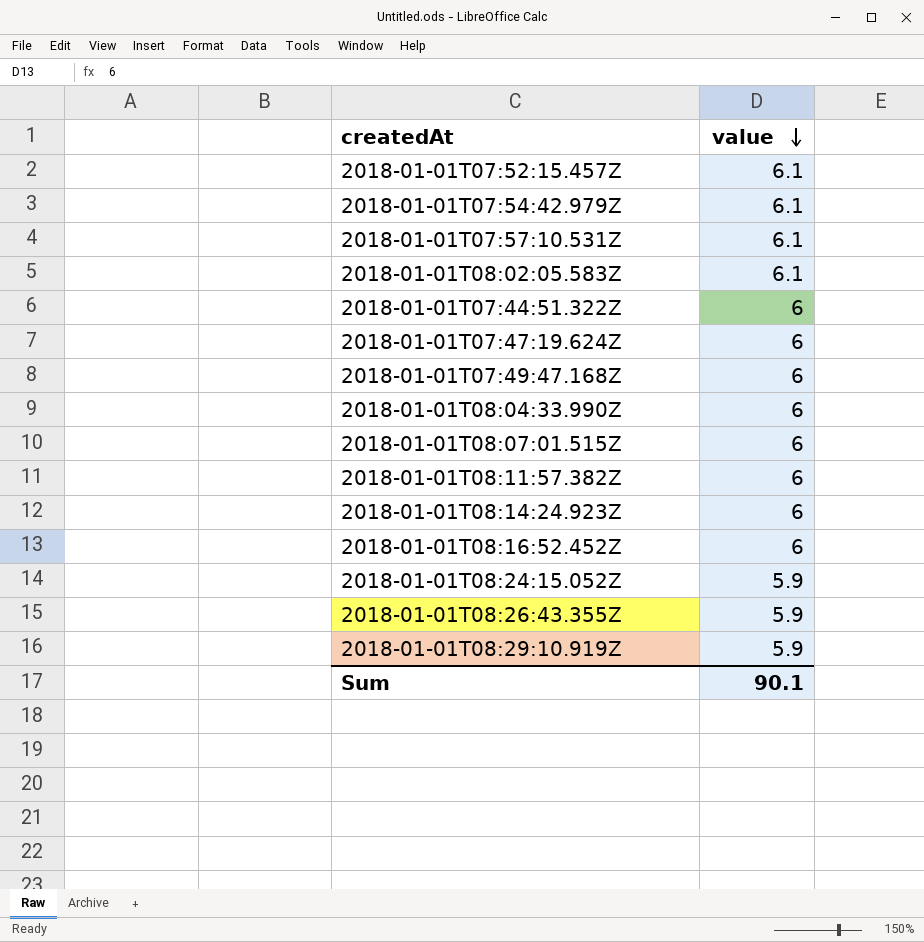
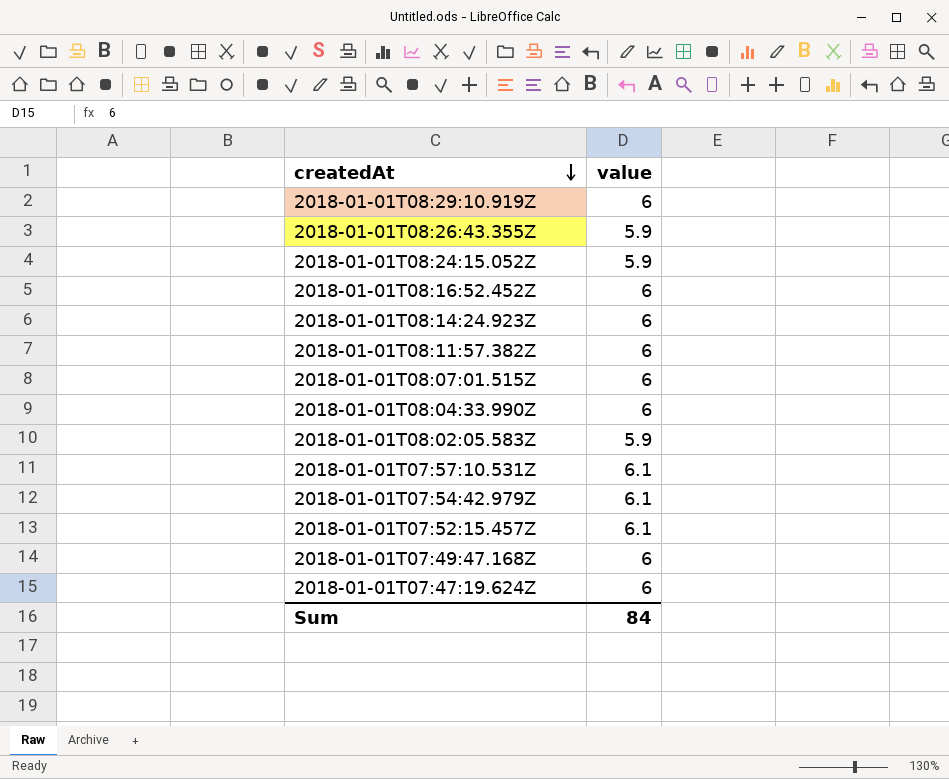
row order: value descending -> createdAt descending
row 2018-01-01T07:44:51.322Z: 6 -> none
2018-01-01T08:29:10.919Z | value: 5.9 -> 6
2018-01-01T08:02:05.583Z | value: 6.1 -> 5.9
Sum | value: 90.1 -> 84

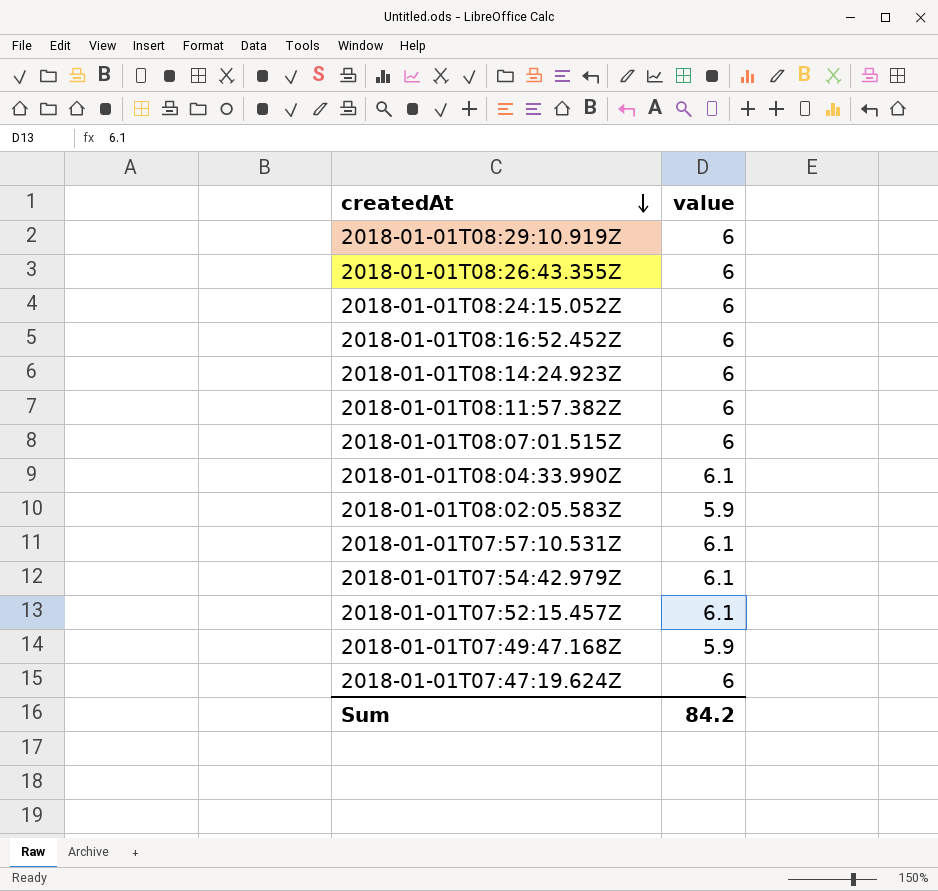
2018-01-01T08:26:43.355Z | value: 5.9 -> 6
2018-01-01T08:24:15.052Z | value: 5.9 -> 6
2018-01-01T08:04:33.990Z | value: 6 -> 6.1
2018-01-01T07:49:47.168Z | value: 6 -> 5.9
Sum | value: 84 -> 84.2

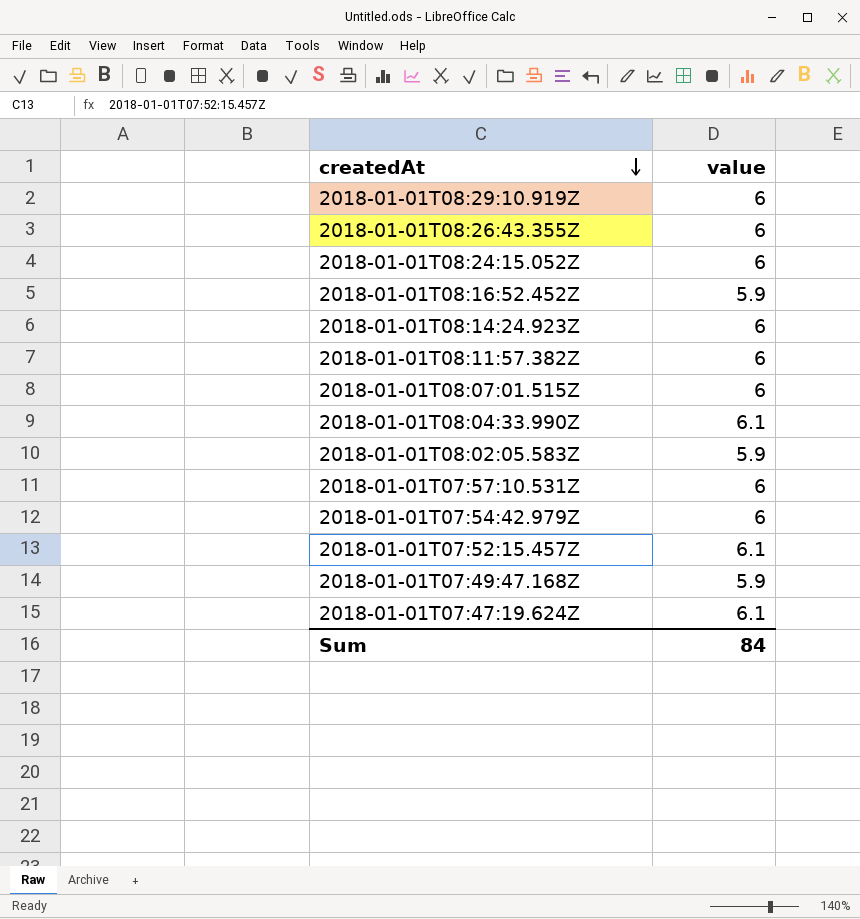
2018-01-01T08:16:52.452Z | value: 6 -> 5.9
2018-01-01T07:57:10.531Z | value: 6.1 -> 6
2018-01-01T07:54:42.979Z | value: 6.1 -> 6
2018-01-01T07:47:19.624Z | value: 6 -> 6.1
Sum | value: 84.2 -> 84

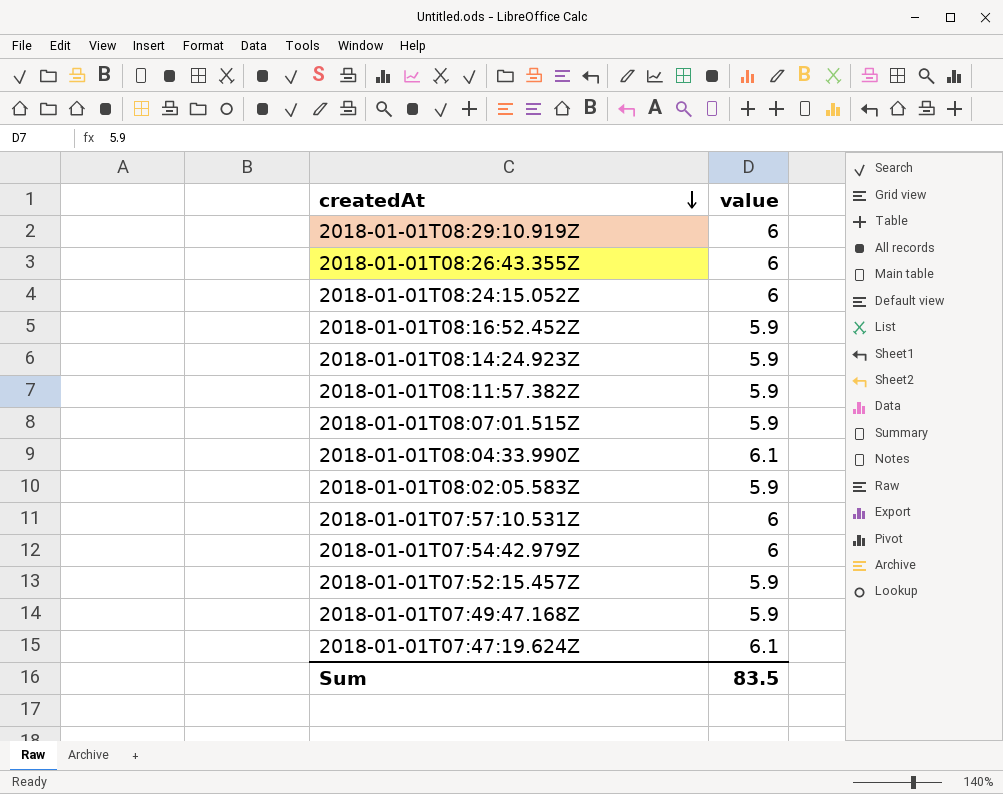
2018-01-01T08:14:24.923Z | value: 6 -> 5.9
2018-01-01T08:11:57.382Z | value: 6 -> 5.9
2018-01-01T08:07:01.515Z | value: 6 -> 5.9
2018-01-01T07:52:15.457Z | value: 6.1 -> 5.9
Sum | value: 84 -> 83.5

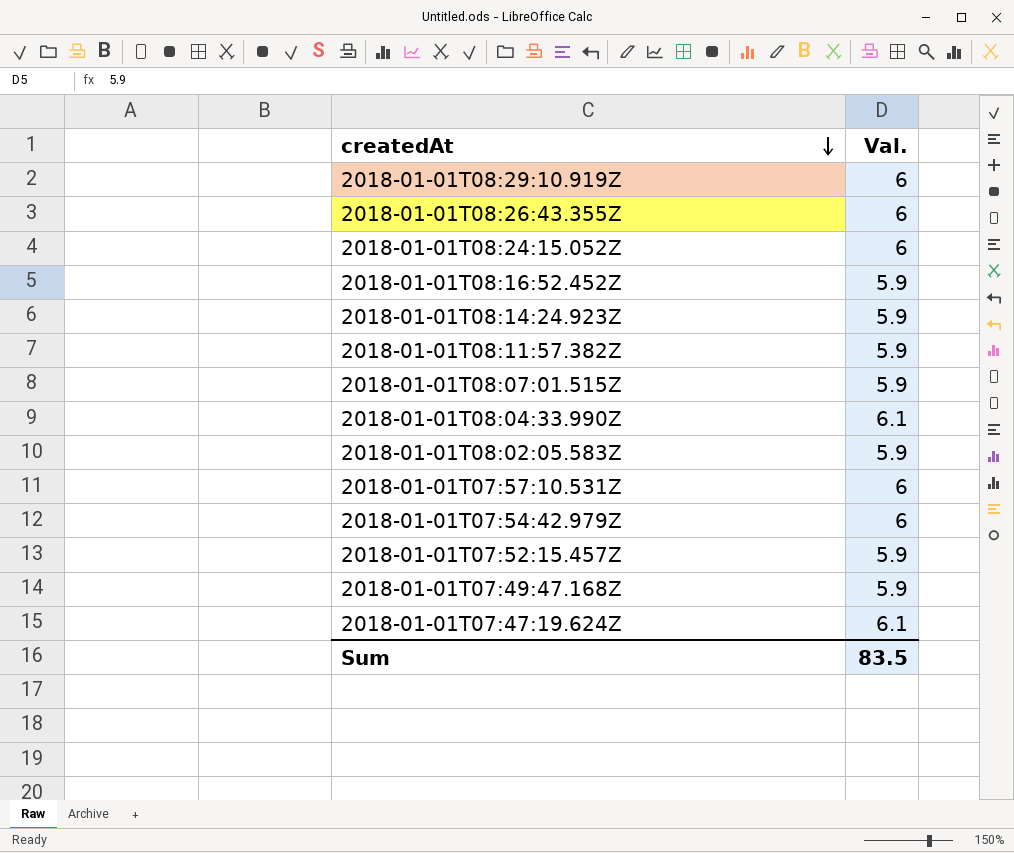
column name: value -> Val.

